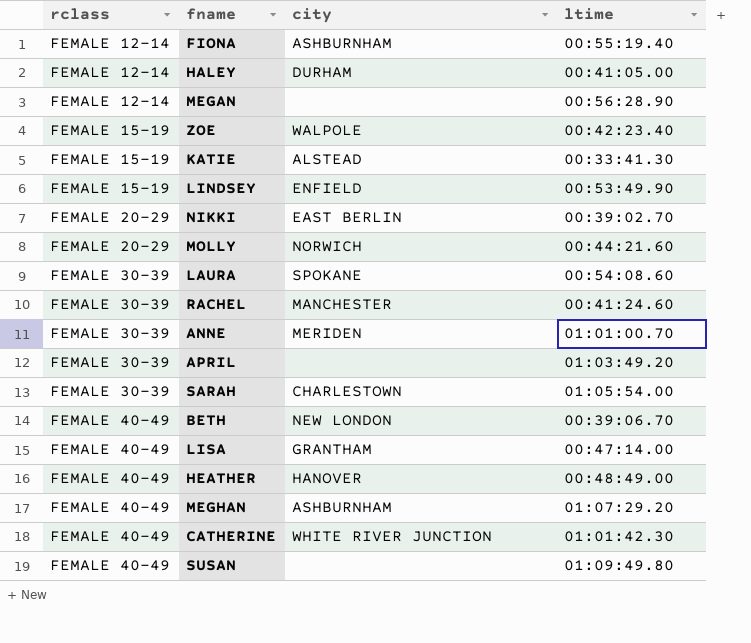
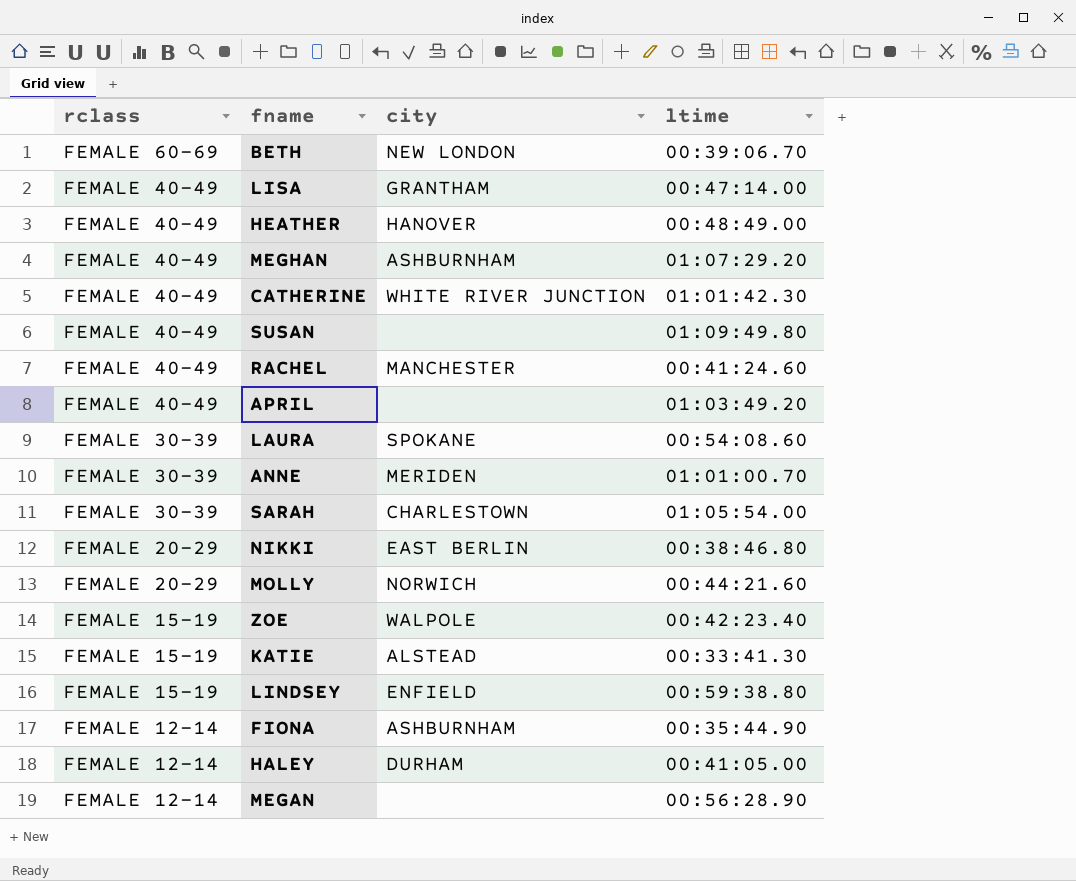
row order: rclass ascending -> rclass descending
BETH | rclass: FEMALE 40-49 -> FEMALE 60-69
RACHEL | rclass: FEMALE 30-39 -> FEMALE 40-49
APRIL | rclass: FEMALE 30-39 -> FEMALE 40-49
NIKKI | ltime: 00:39:02.70 -> 00:38:46.80
LINDSEY | ltime: 00:53:49.90 -> 00:59:38.80
FIONA | ltime: 00:55:19.40 -> 00:35:44.90

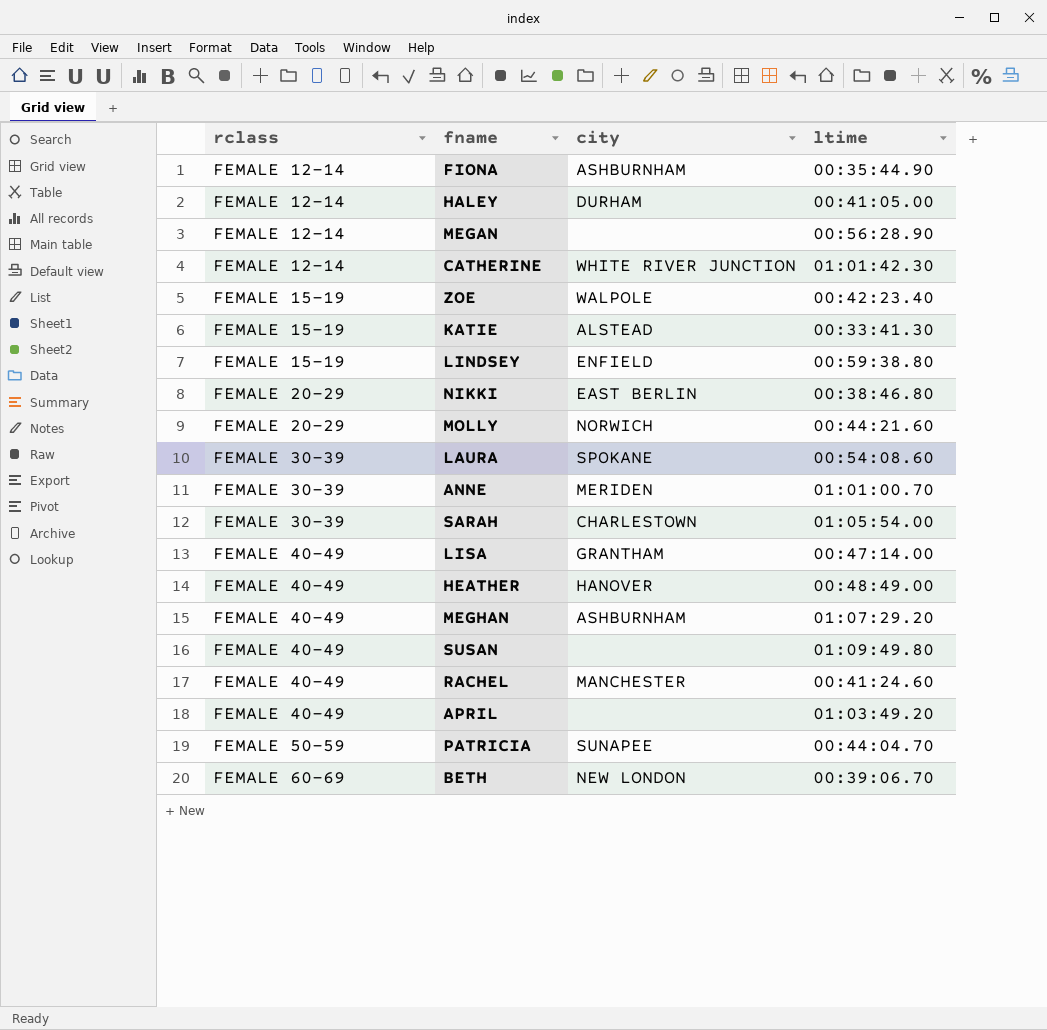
row order: rclass descending -> rclass ascending
CATHERINE | rclass: FEMALE 40-49 -> FEMALE 12-14
row PATRICIA: none -> FEMALE 50-59 | SUNAPEE | 00:44:04.70

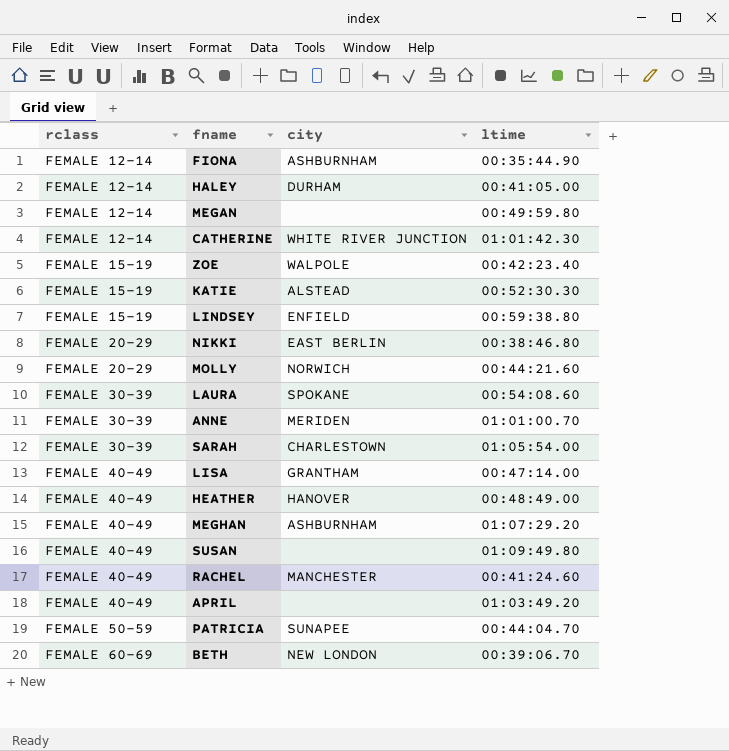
MEGAN | ltime: 00:56:28.90 -> 00:49:59.80
KATIE | ltime: 00:33:41.30 -> 00:52:30.30

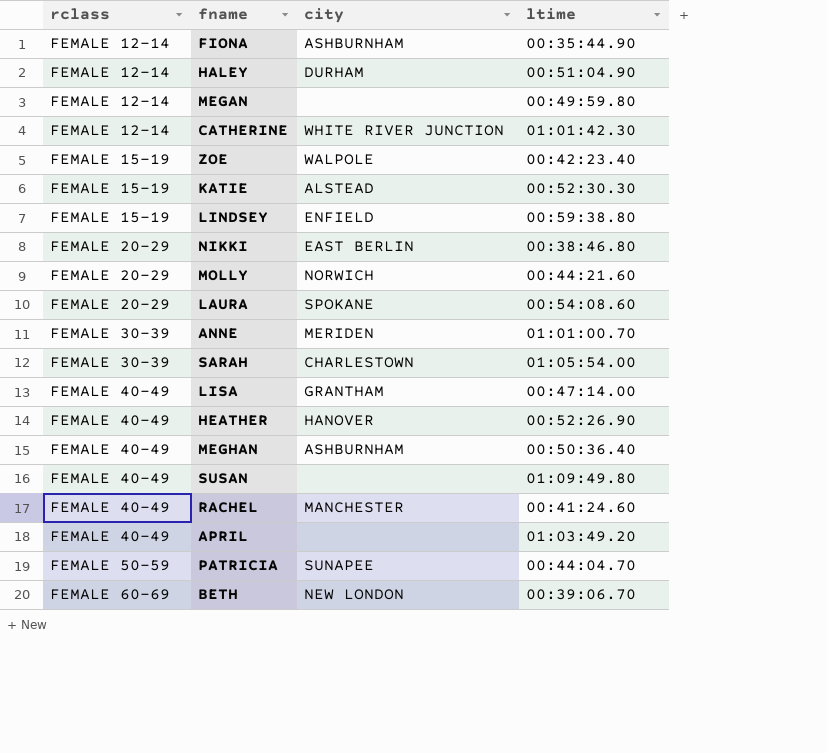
HALEY | ltime: 00:41:05.00 -> 00:51:04.90
LAURA | rclass: FEMALE 30-39 -> FEMALE 20-29
HEATHER | ltime: 00:48:49.00 -> 00:52:26.90
MEGHAN | ltime: 01:07:29.20 -> 00:50:36.40

